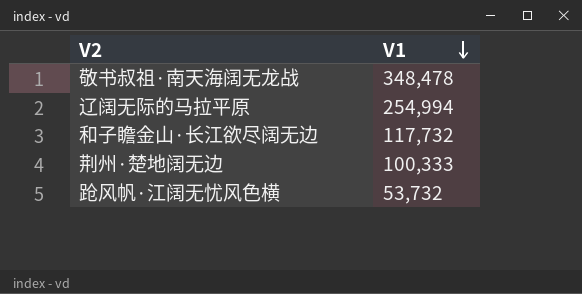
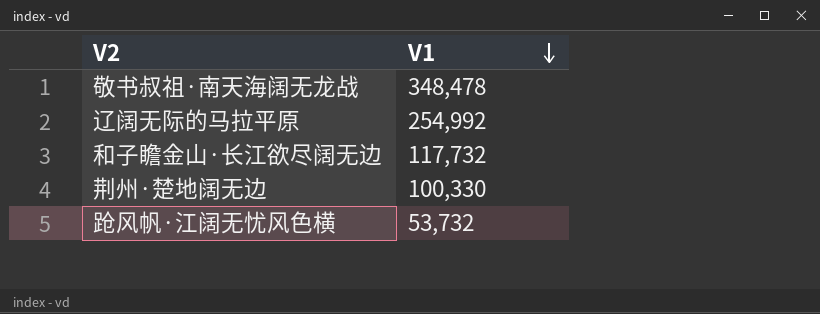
辽阔无际的马拉平原 | V1: 254,994 -> 254,992
荆州·楚地阔无边 | V1: 100,333 -> 100,330

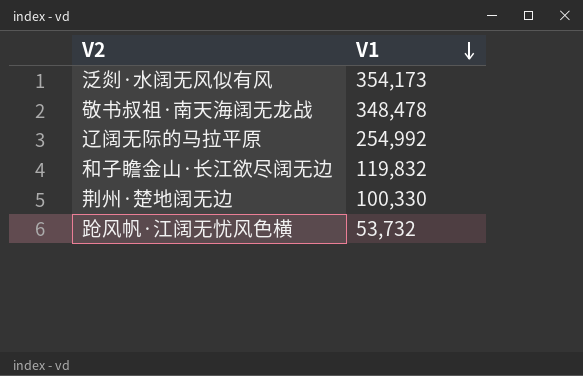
row 泛剡·水阔无风似有风: none -> 354,173
和子瞻金山·长江欲尽阔无边 | V1: 117,732 -> 119,832

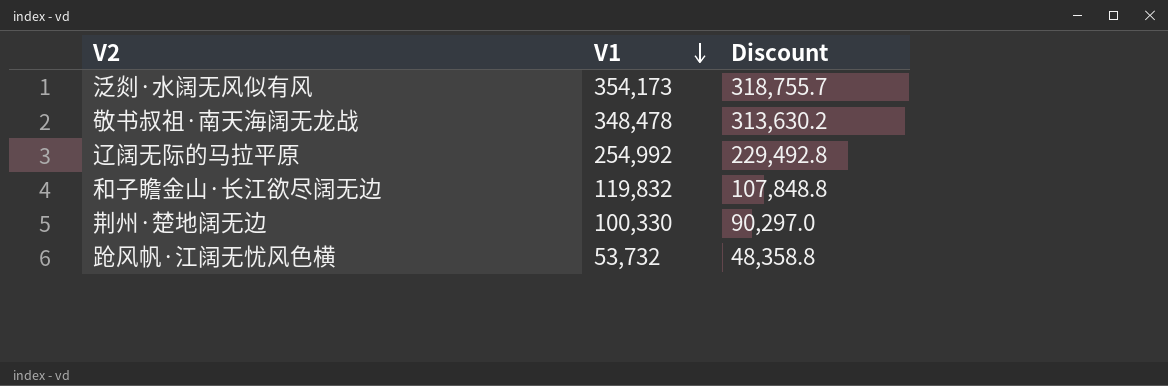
column Discount | formula: none -> [V1] * 0.9

